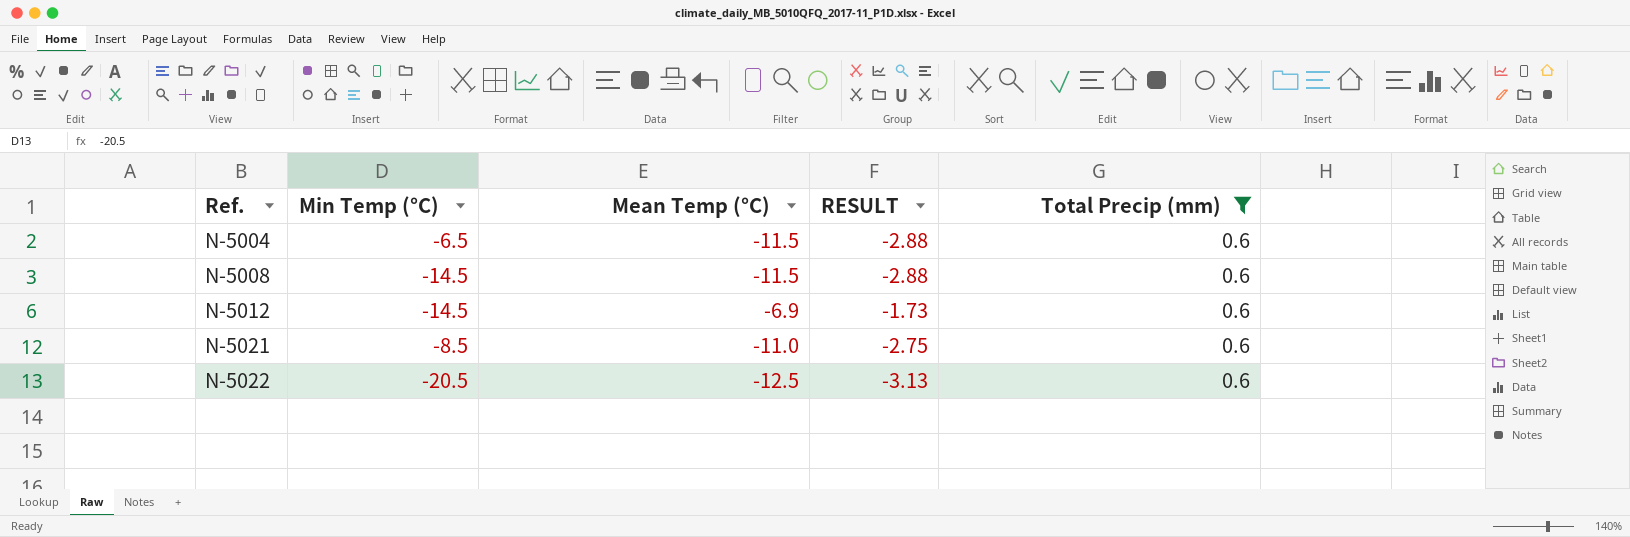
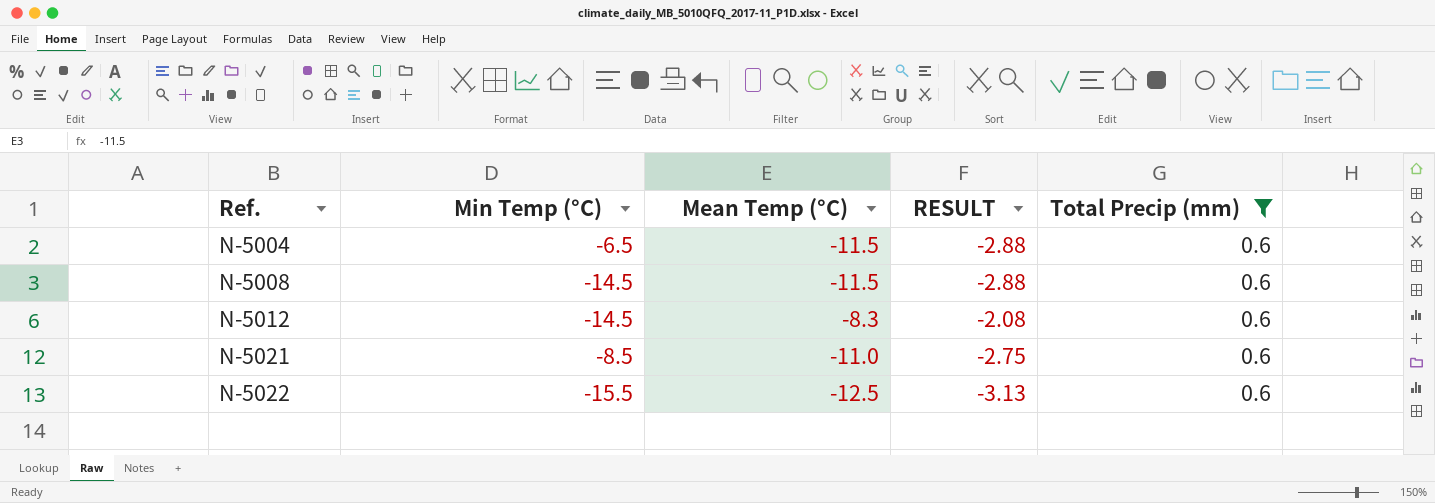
N-5012 | Mean Temp (°C): -6.9 -> -8.3
N-5012 | RESULT: -1.73 -> -2.08
N-5022 | Min Temp (°C): -20.5 -> -15.5

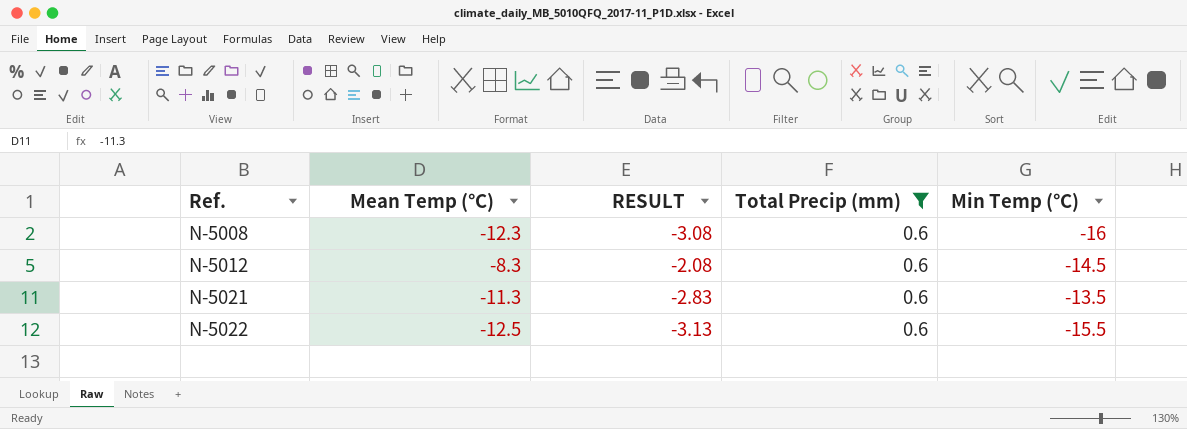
column Min Temp (°C) | position: 2 -> 5
row N-5004: -6.5 | -11.5 | -2.88 | 0.6 -> none
N-5008 | Mean Temp (°C): -11.5 -> -12.3
N-5008 | RESULT: -2.88 -> -3.08
N-5008 | Min Temp (°C): -14.5 -> -16
N-5021 | Mean Temp (°C): -11.0 -> -11.3
N-5021 | RESULT: -2.75 -> -2.83
N-5021 | Min Temp (°C): -8.5 -> -13.5

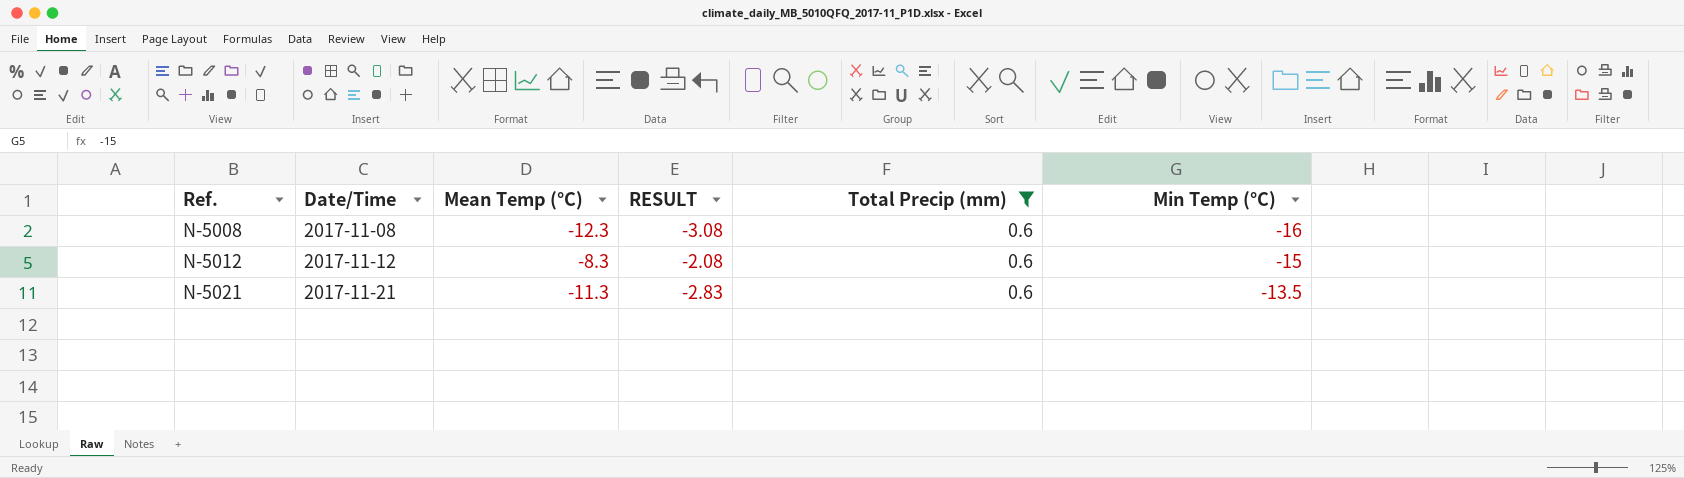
column Date/Time | position: none -> 2
row N-5022: -12.5 | -3.13 | 0.6 | -15.5 -> none
N-5012 | Min Temp (°C): -14.5 -> -15

